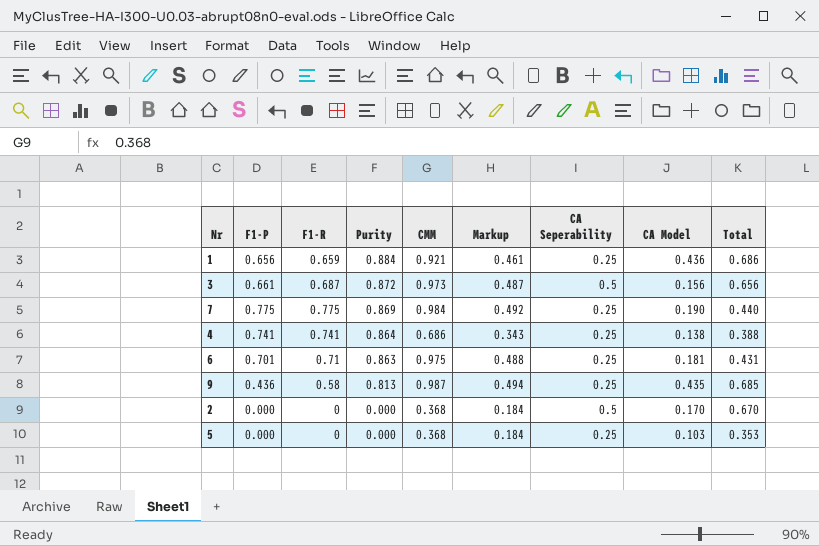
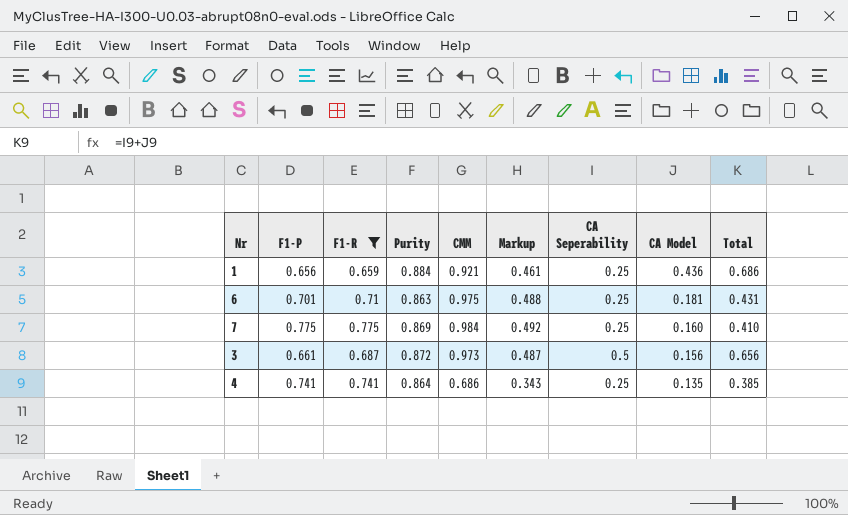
filter: none -> F1-R >= 0.659
row order: Purity descending -> CA Model descending
7 | CA Model: 0.190 -> 0.160
7 | Total: 0.440 -> 0.410
4 | CA Model: 0.138 -> 0.135
4 | Total: 0.388 -> 0.385

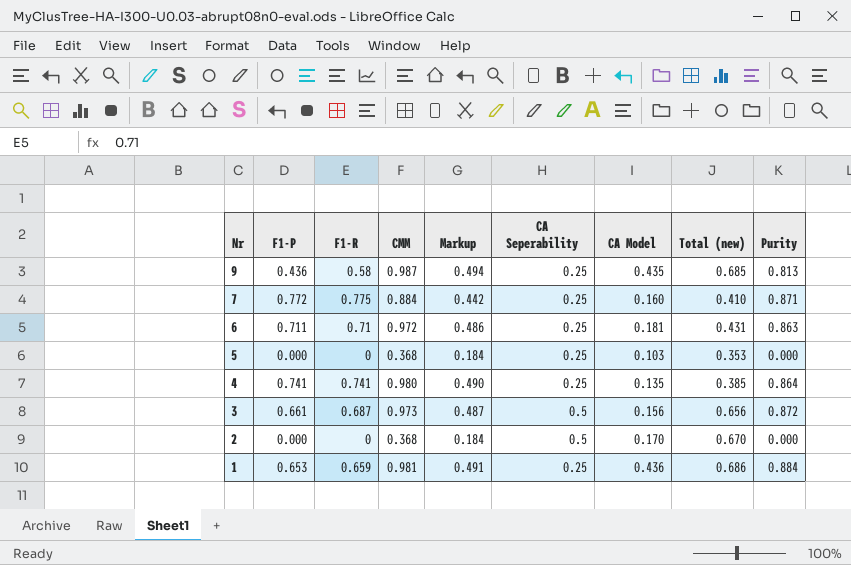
filter: F1-R >= 0.659 -> none
row order: CA Model descending -> Nr descending
column name: Total -> Total (new)
column Purity | position: 4 -> 9
7 | F1-P: 0.775 -> 0.772
7 | CMM: 0.984 -> 0.884
7 | Markup: 0.492 -> 0.442
7 | Purity: 0.869 -> 0.871
6 | F1-P: 0.701 -> 0.711
6 | CMM: 0.975 -> 0.972
6 | Markup: 0.488 -> 0.486
4 | CMM: 0.686 -> 0.980
4 | Markup: 0.343 -> 0.490
1 | F1-P: 0.656 -> 0.653
1 | CMM: 0.921 -> 0.981
1 | Markup: 0.461 -> 0.491

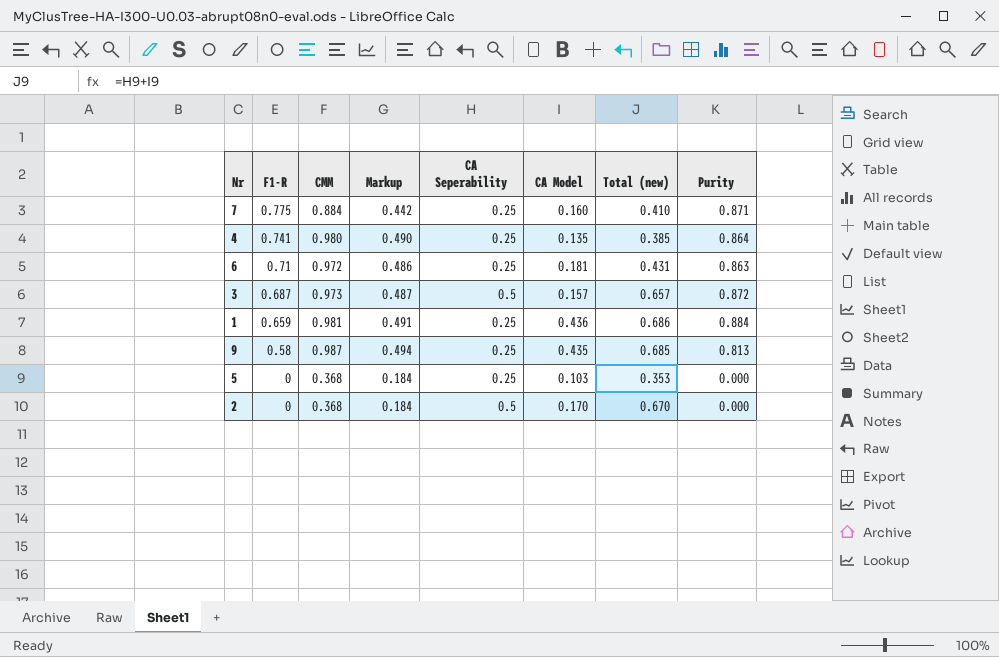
row order: Nr descending -> F1-R descending
column F1-P | position: 2 -> none
3 | CA Model: 0.156 -> 0.157
3 | Total (new): 0.656 -> 0.657

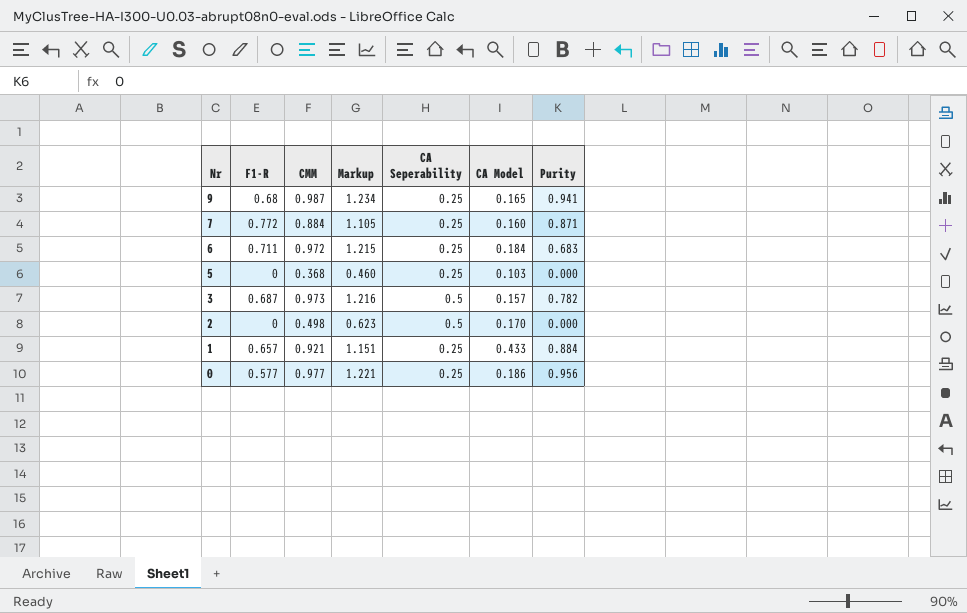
row order: F1-R descending -> Nr descending
column Total (new) | formula: [CA Seperability] + [CA Model] -> none
column Markup | formula: [CMM] * 0.5 -> [CMM] * 1.25
row 4: 0.741 | 0.980 | 0.490 | 0.25 | 0.135 | 0.385 | 0.864 -> none
9 | F1-R: 0.58 -> 0.68
9 | CA Model: 0.435 -> 0.165
9 | Purity: 0.813 -> 0.941
7 | F1-R: 0.775 -> 0.772
6 | F1-R: 0.71 -> 0.711
6 | CA Model: 0.181 -> 0.184
6 | Purity: 0.863 -> 0.683
3 | Purity: 0.872 -> 0.782
2 | CMM: 0.368 -> 0.498
1 | F1-R: 0.659 -> 0.657
1 | CMM: 0.981 -> 0.921
1 | CA Model: 0.436 -> 0.433
row 0: none -> 0.577 | 0.977 | 1.221 | 0.25 | 0.186 | 0.956

